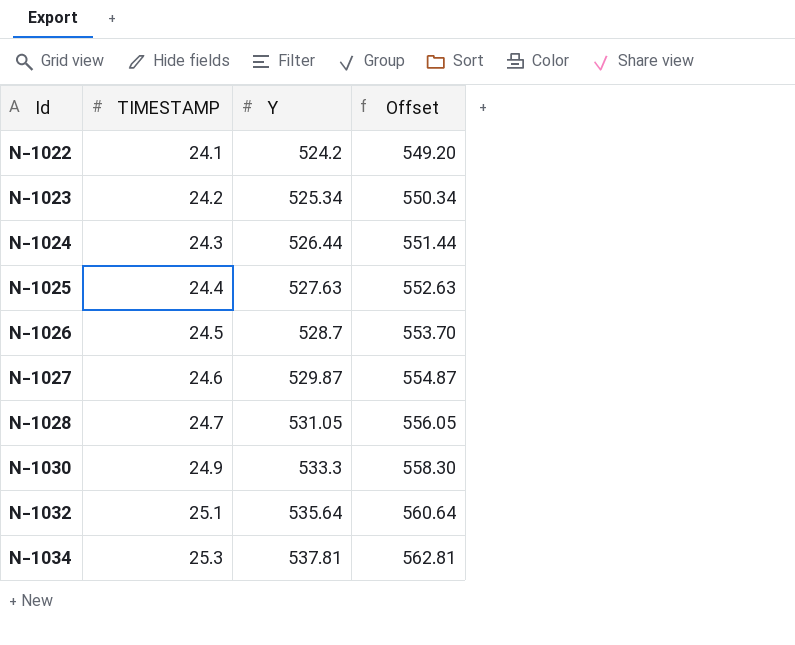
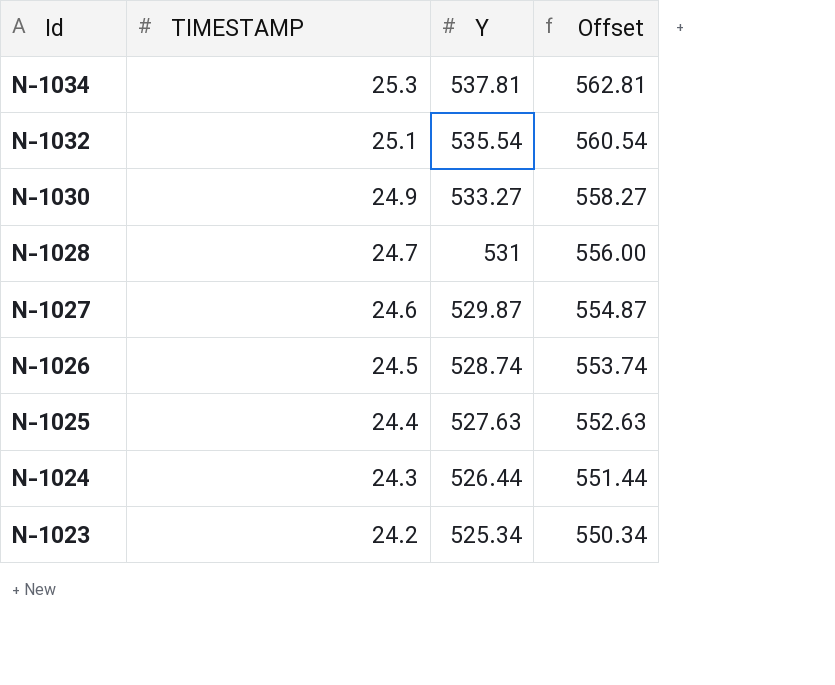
row order: Id ascending -> Id descending
row N-1022: 24.1 | 524.2 | 549.20 -> none
N-1032 | Y: 535.64 -> 535.54
N-1032 | Offset: 560.64 -> 560.54
N-1030 | Y: 533.3 -> 533.27
N-1030 | Offset: 558.30 -> 558.27
N-1028 | Y: 531.05 -> 531
N-1028 | Offset: 556.05 -> 556.00
N-1026 | Y: 528.7 -> 528.74
N-1026 | Offset: 553.70 -> 553.74

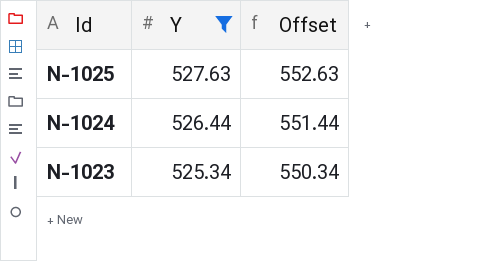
filter: none -> Y <= 527.63
column TIMESTAMP | position: 2 -> none

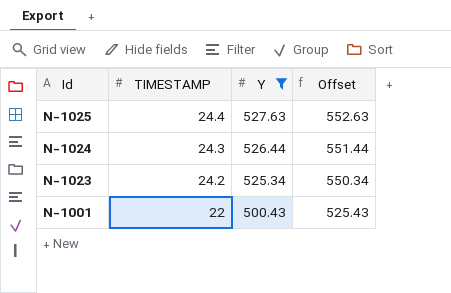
column TIMESTAMP | position: none -> 2
row N-1001: none -> 22 | 500.43 | 525.43

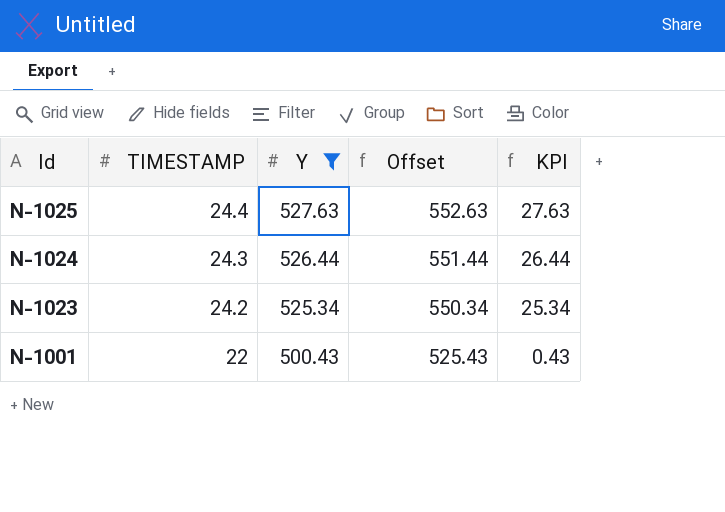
column KPI | formula: none -> [Y] - 500

